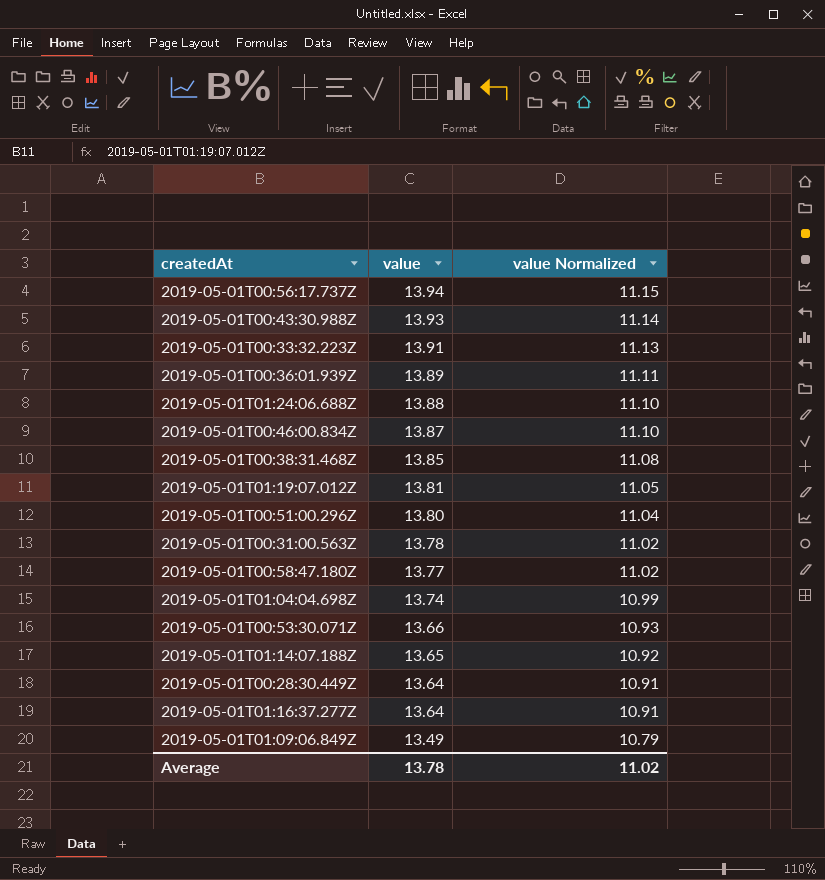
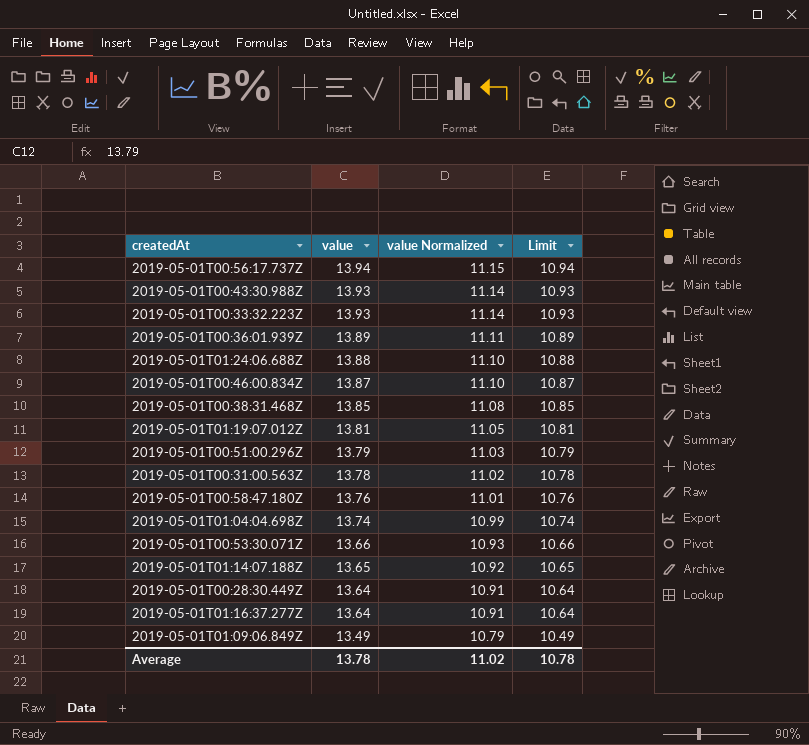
column Limit | formula: none -> [value] - 3
2019-05-01T00:33:32.223Z | value: 13.91 -> 13.93
2019-05-01T00:33:32.223Z | value Normalized: 11.13 -> 11.14
2019-05-01T00:51:00.296Z | value: 13.80 -> 13.79
2019-05-01T00:51:00.296Z | value Normalized: 11.04 -> 11.03
2019-05-01T00:58:47.180Z | value: 13.77 -> 13.76
2019-05-01T00:58:47.180Z | value Normalized: 11.02 -> 11.01

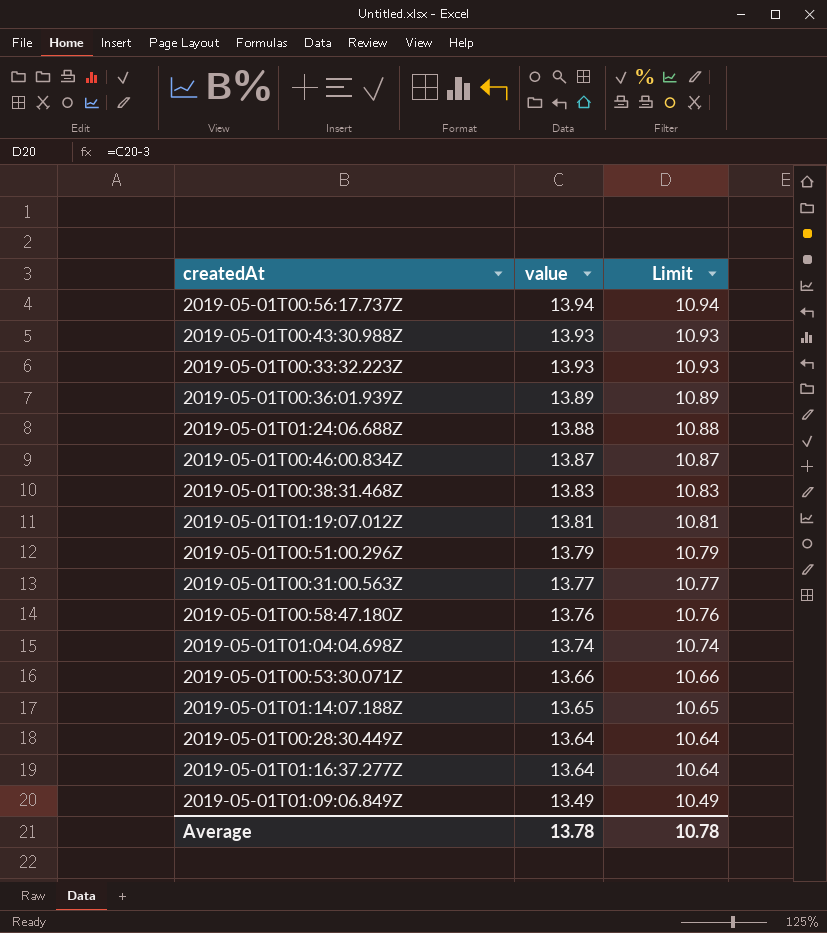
column value Normalized | formula: [value] * 0.8 -> none
2019-05-01T00:38:31.468Z | value: 13.85 -> 13.83
2019-05-01T00:38:31.468Z | Limit: 10.85 -> 10.83
2019-05-01T00:31:00.563Z | value: 13.78 -> 13.77
2019-05-01T00:31:00.563Z | Limit: 10.78 -> 10.77

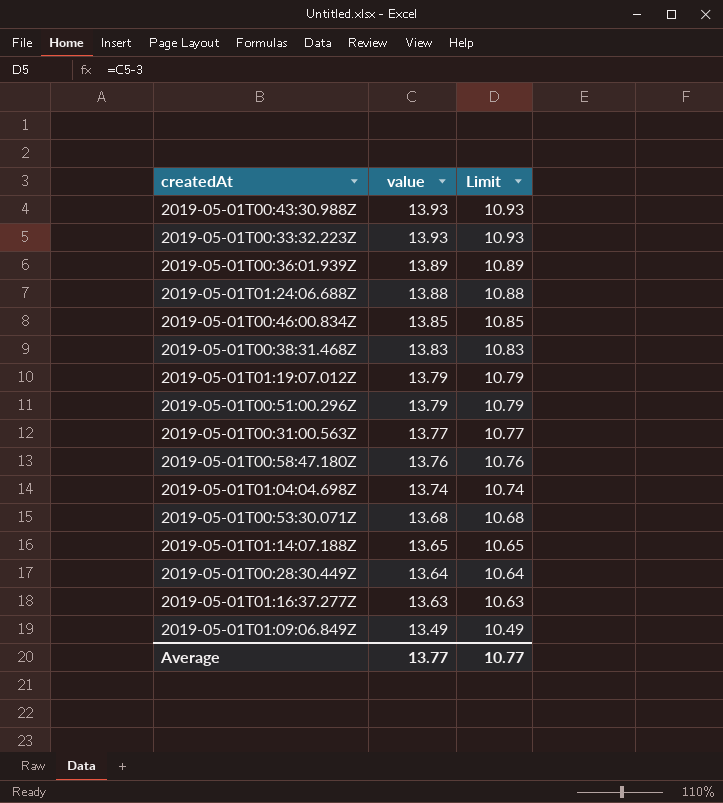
row 2019-05-01T00:56:17.737Z: 13.94 | 10.94 -> none
2019-05-01T00:46:00.834Z | value: 13.87 -> 13.85
2019-05-01T00:46:00.834Z | Limit: 10.87 -> 10.85
2019-05-01T01:19:07.012Z | value: 13.81 -> 13.79
2019-05-01T01:19:07.012Z | Limit: 10.81 -> 10.79
2019-05-01T00:53:30.071Z | value: 13.66 -> 13.68
2019-05-01T00:53:30.071Z | Limit: 10.66 -> 10.68
2019-05-01T01:16:37.277Z | value: 13.64 -> 13.63
2019-05-01T01:16:37.277Z | Limit: 10.64 -> 10.63
Average | value: 13.78 -> 13.77
Average | Limit: 10.78 -> 10.77

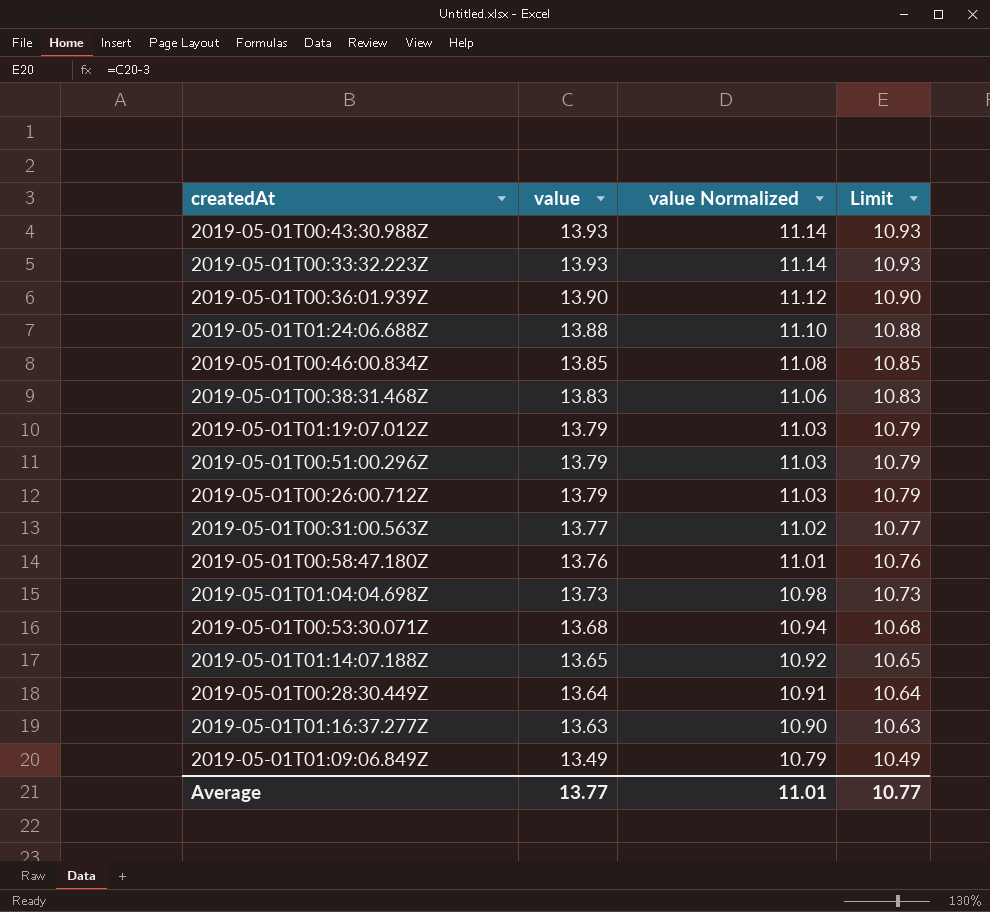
column value Normalized | formula: none -> [value] * 0.8
2019-05-01T00:36:01.939Z | value: 13.89 -> 13.90
2019-05-01T00:36:01.939Z | Limit: 10.89 -> 10.90
row 2019-05-01T00:26:00.712Z: none -> 13.79 | 11.03 | 10.79
2019-05-01T01:04:04.698Z | value: 13.74 -> 13.73
2019-05-01T01:04:04.698Z | Limit: 10.74 -> 10.73

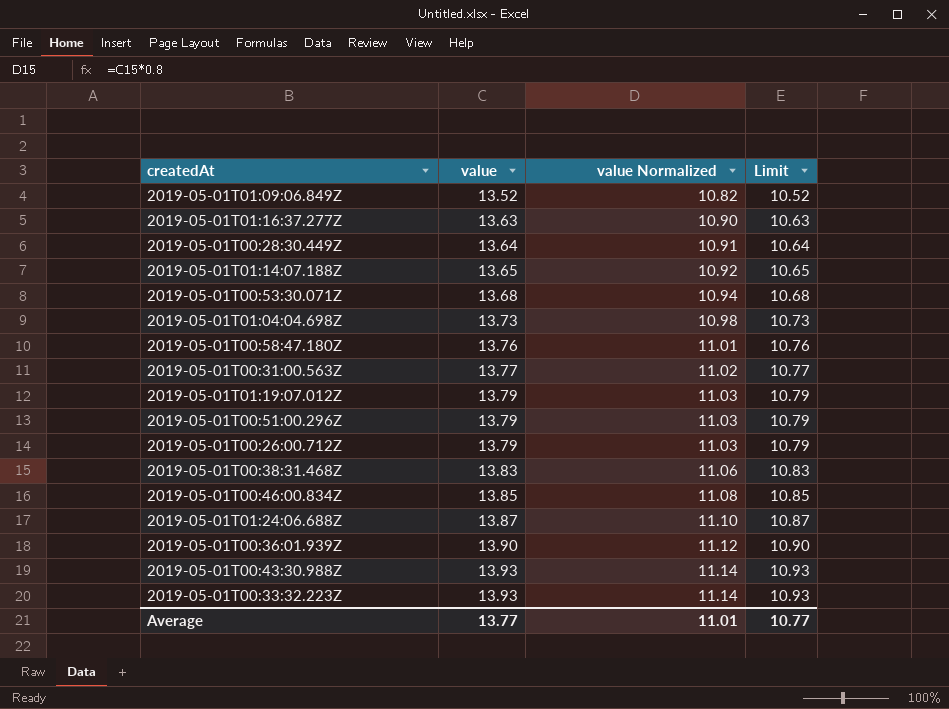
row order: value descending -> value ascending
2019-05-01T01:09:06.849Z | value: 13.49 -> 13.52
2019-05-01T01:09:06.849Z | value Normalized: 10.79 -> 10.82
2019-05-01T01:09:06.849Z | Limit: 10.49 -> 10.52
2019-05-01T01:24:06.688Z | value: 13.88 -> 13.87
2019-05-01T01:24:06.688Z | Limit: 10.88 -> 10.87

